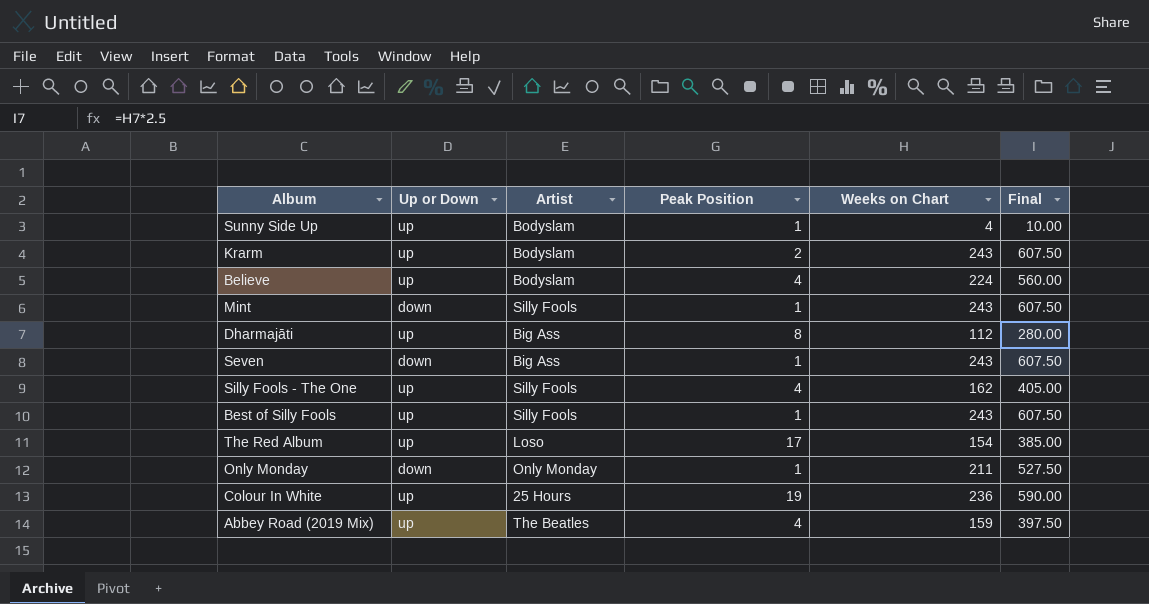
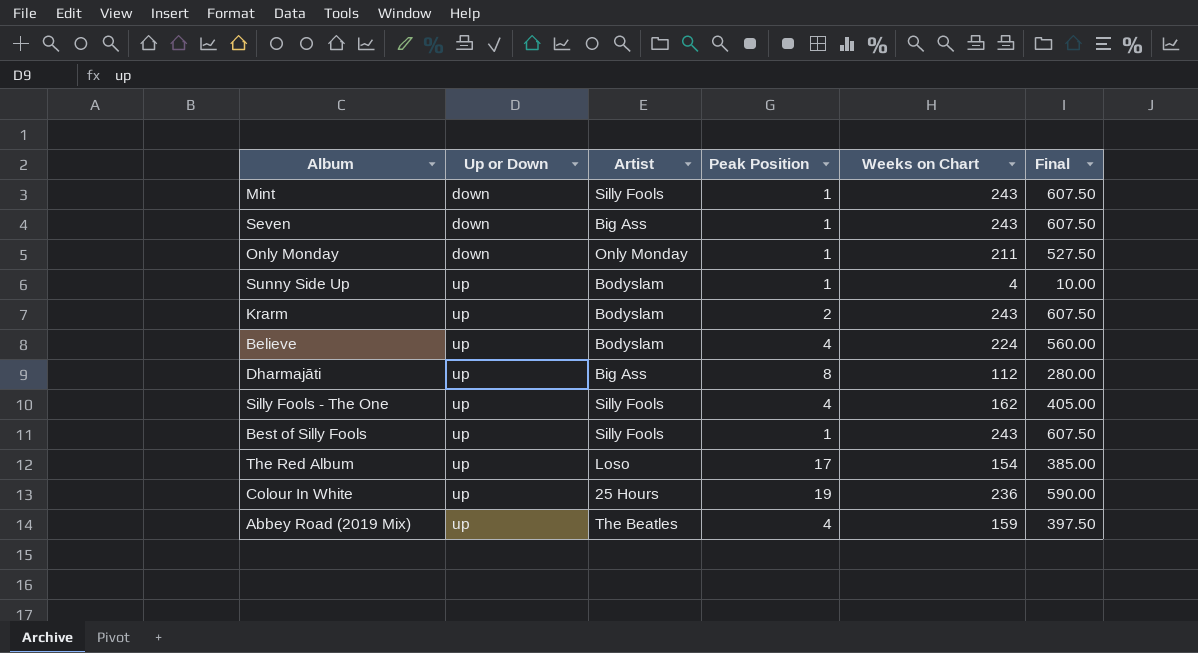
row order: none -> Up or Down ascending

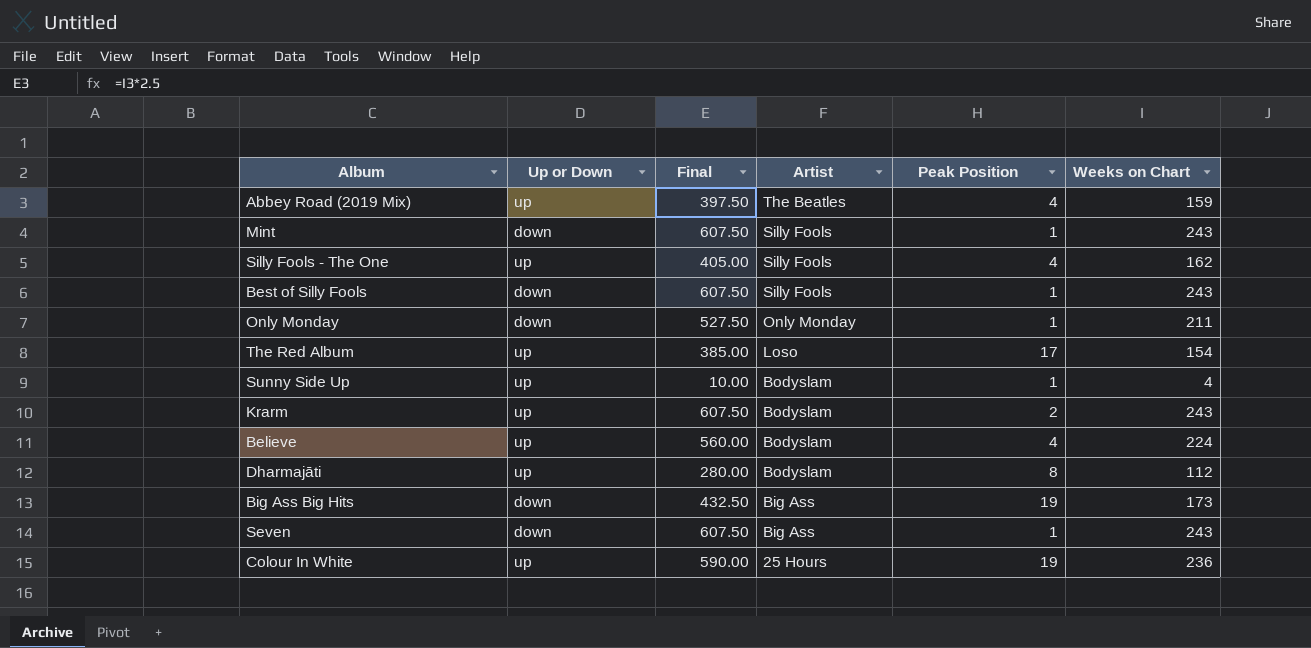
row order: Up or Down ascending -> Artist descending
column Final | position: 6 -> 3
Best of Silly Fools | Up or Down: up -> down
Dharmajāti | Artist: Big Ass -> Bodyslam
row Big Ass Big Hits: none -> down | 432.50 | Big Ass | 19 | 173

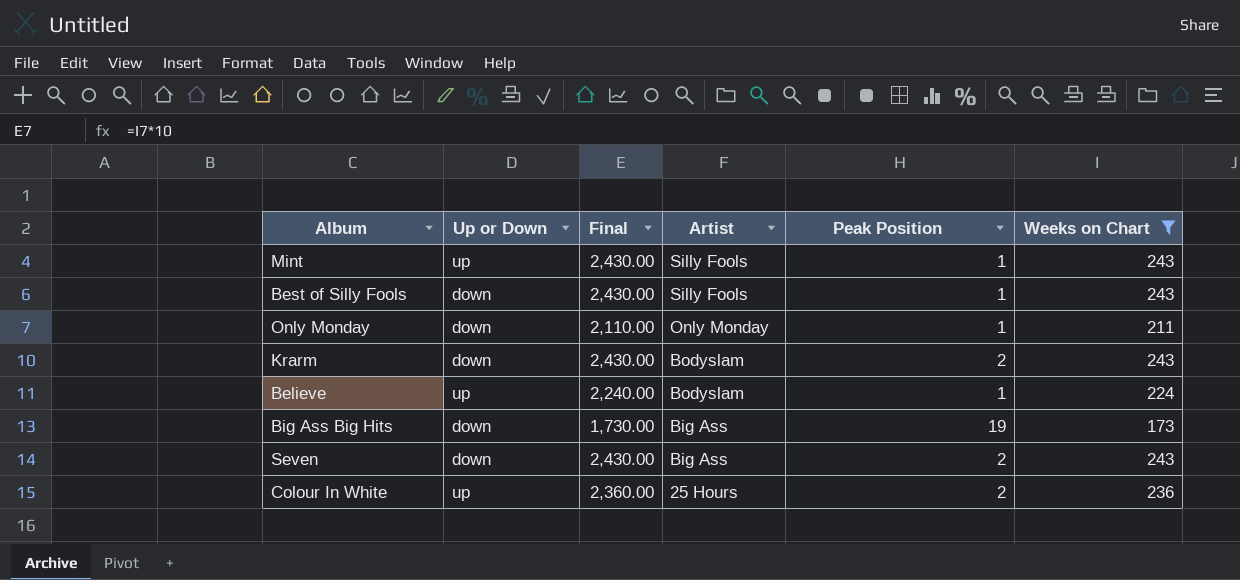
filter: none -> Weeks on Chart >= 173
column Final | formula: [Weeks on Chart] * 2.5 -> [Weeks on Chart] * 10
Mint | Up or Down: down -> up
Krarm | Up or Down: up -> down
Believe | Peak Position: 4 -> 1
Seven | Peak Position: 1 -> 2
Colour In White | Peak Position: 19 -> 2

